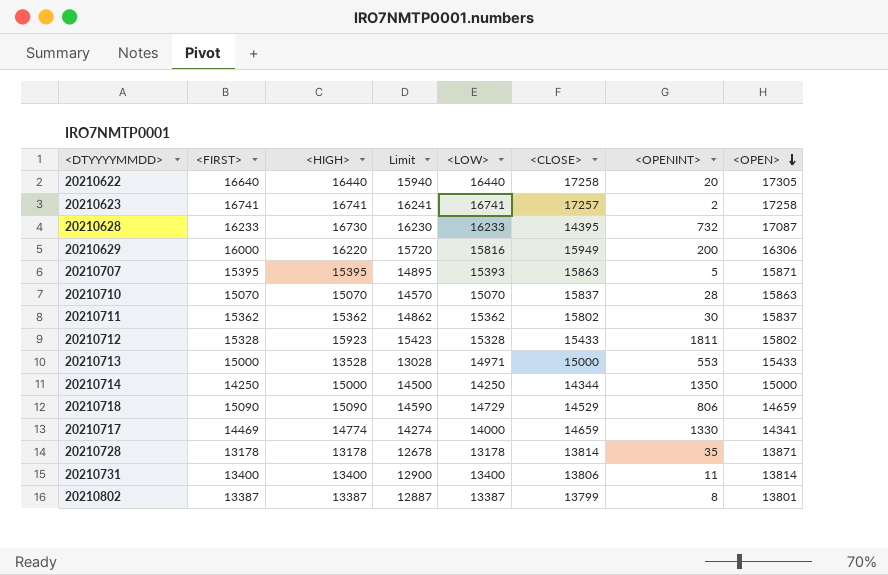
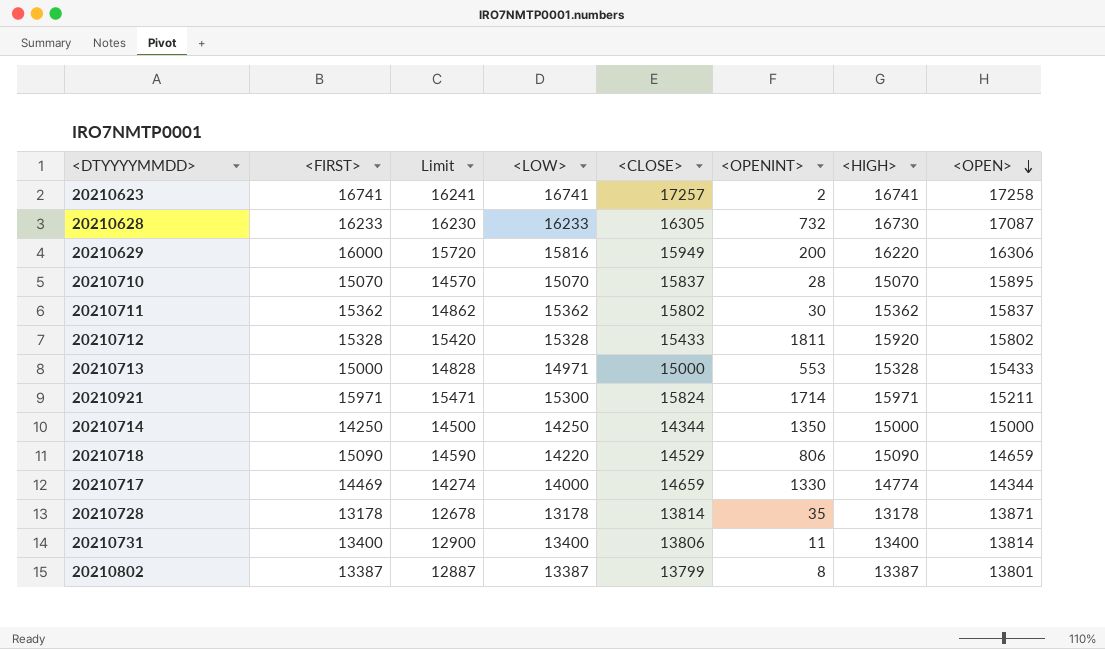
column <HIGH> | position: 3 -> 7
row 20210622: 16640 | 16440 | 15940 | 16440 | 17258 | 20 | 17305 -> none
row 20210707: 15395 | 15395 | 14895 | 15393 | 15863 | 5 | 15871 -> none
20210628 | <CLOSE>: 14395 -> 16305
20210710 | <OPEN>: 15863 -> 15895
20210712 | Limit: 15423 -> 15420
20210712 | <HIGH>: 15923 -> 15920
20210713 | Limit: 13028 -> 14828
20210713 | <HIGH>: 13528 -> 15328
row 20210921: none -> 15971 | 15471 | 15300 | 15824 | 1714 | 15971 | 15211
20210718 | <LOW>: 14729 -> 14220
20210717 | <OPEN>: 14341 -> 14344

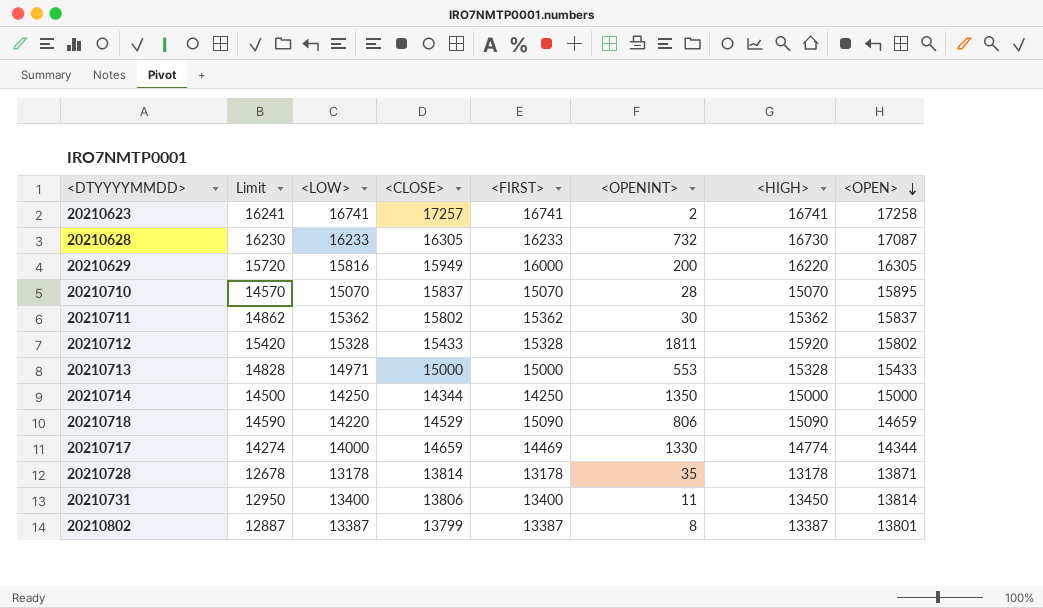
column <FIRST> | position: 2 -> 5
row 20210921: 15971 | 15471 | 15300 | 15824 | 1714 | 15971 | 15211 -> none
20210629 | <OPEN>: 16306 -> 16305
20210731 | Limit: 12900 -> 12950
20210731 | <HIGH>: 13400 -> 13450

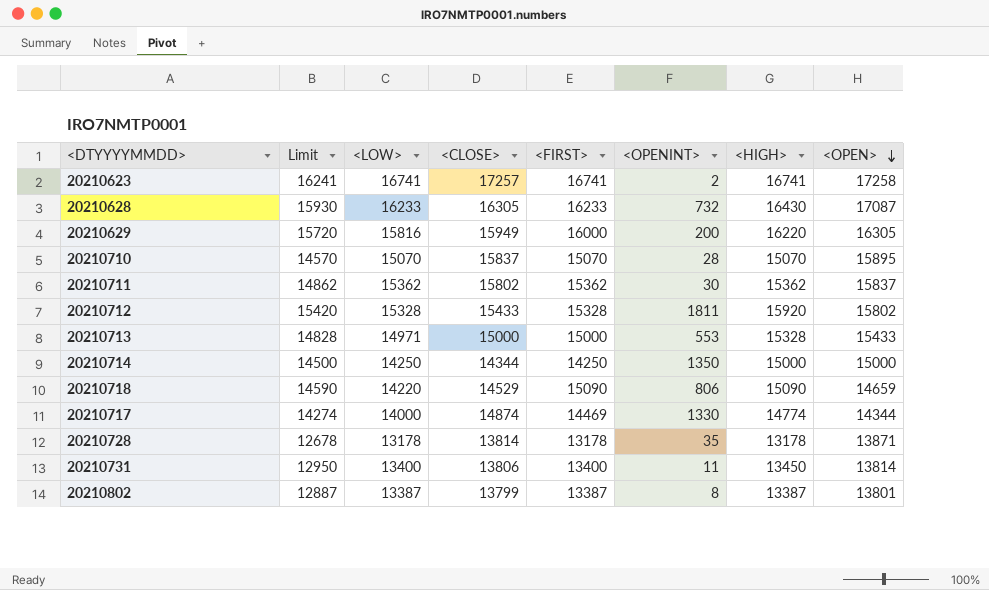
20210628 | Limit: 16230 -> 15930
20210628 | <HIGH>: 16730 -> 16430
20210717 | <CLOSE>: 14659 -> 14874

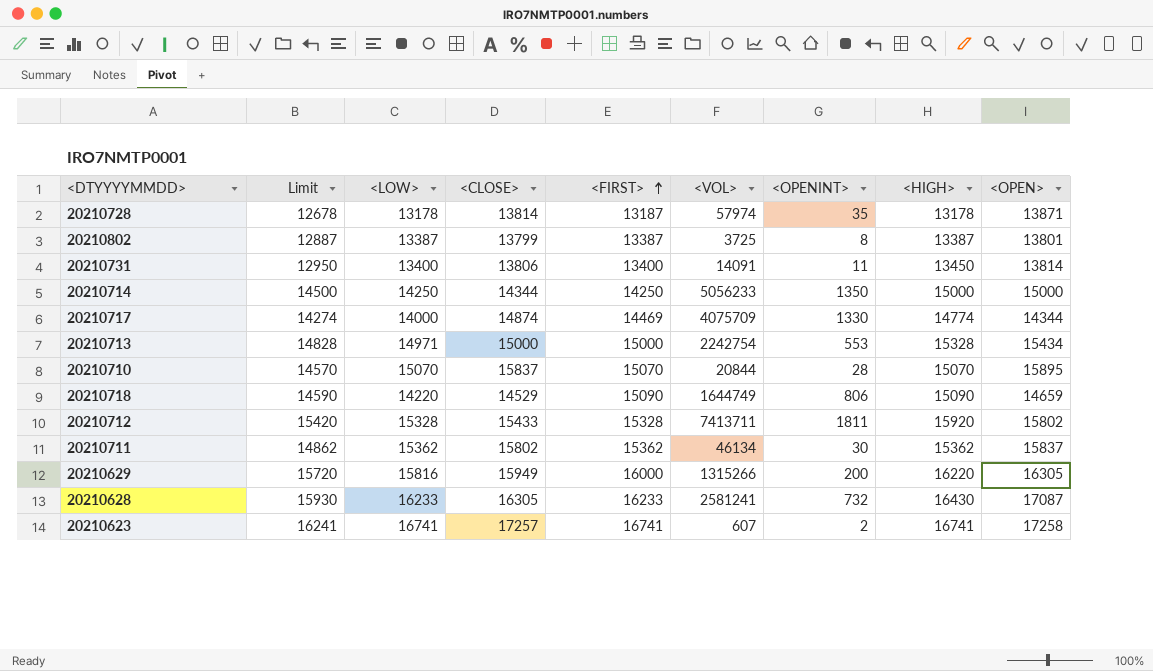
row order: <OPEN> descending -> <FIRST> ascending
column <VOL> | position: none -> 6
20210728 | <FIRST>: 13178 -> 13187
20210713 | <OPEN>: 15433 -> 15434

